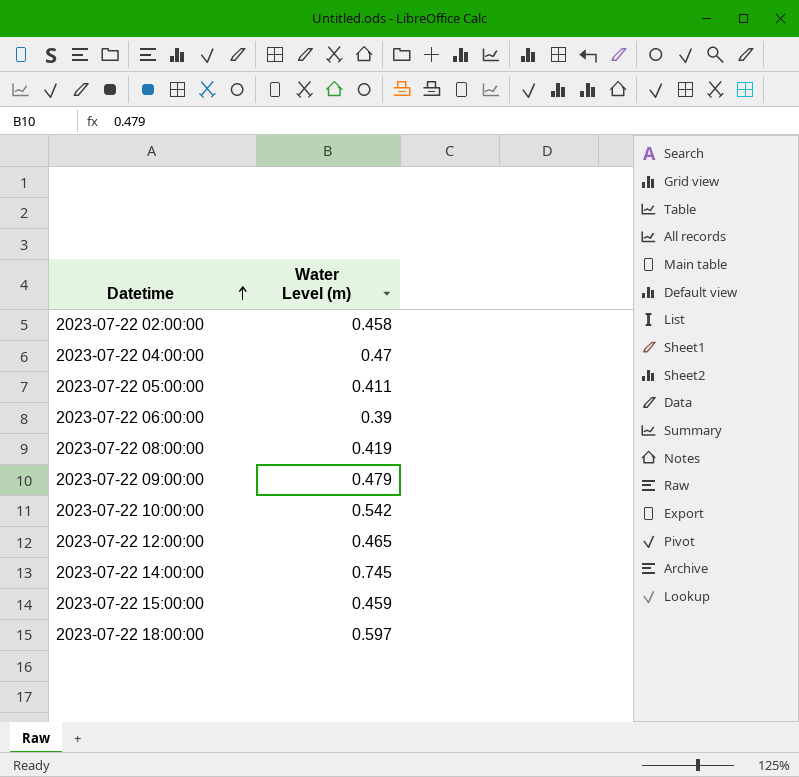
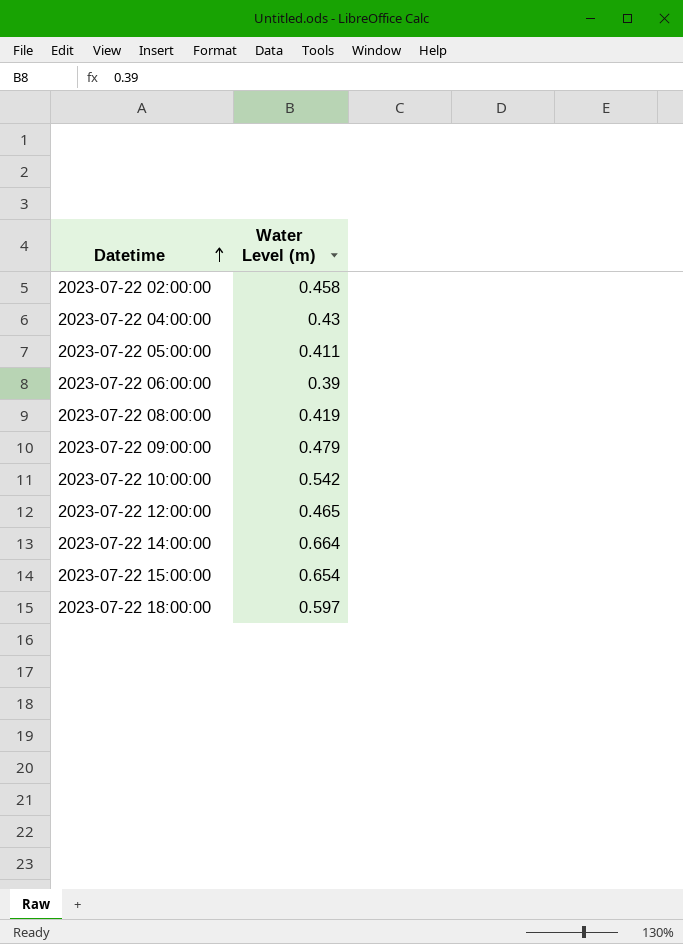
2023-07-22 04:00:00 | Water Level (m): 0.47 -> 0.43
2023-07-22 14:00:00 | Water Level (m): 0.745 -> 0.664
2023-07-22 15:00:00 | Water Level (m): 0.459 -> 0.654

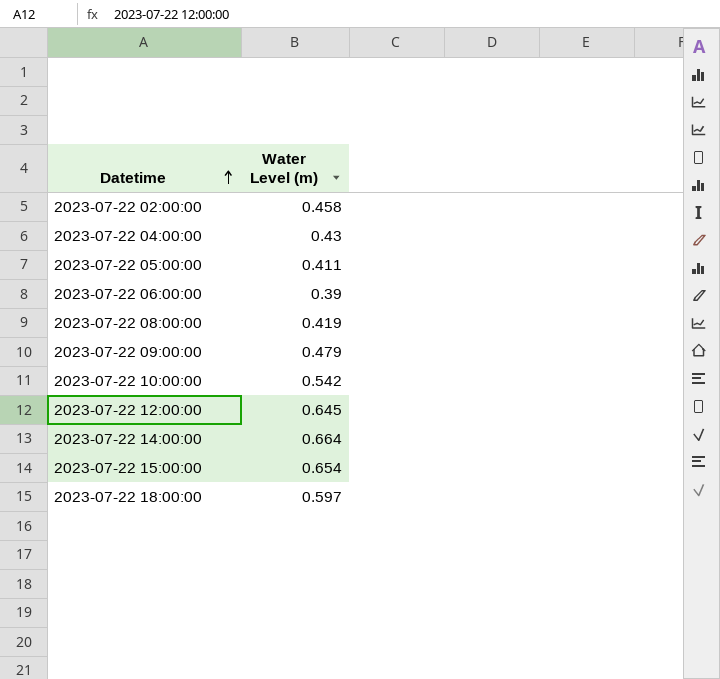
2023-07-22 12:00:00 | Water Level (m): 0.465 -> 0.645

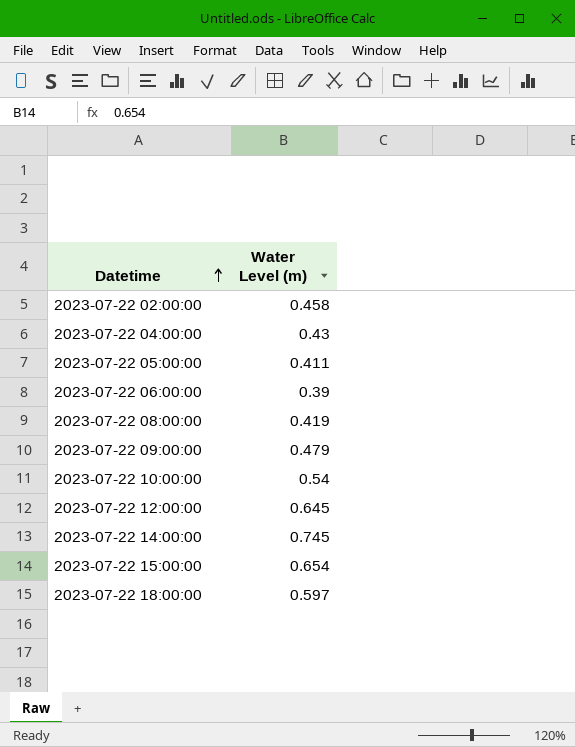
2023-07-22 10:00:00 | Water Level (m): 0.542 -> 0.54
2023-07-22 14:00:00 | Water Level (m): 0.664 -> 0.745

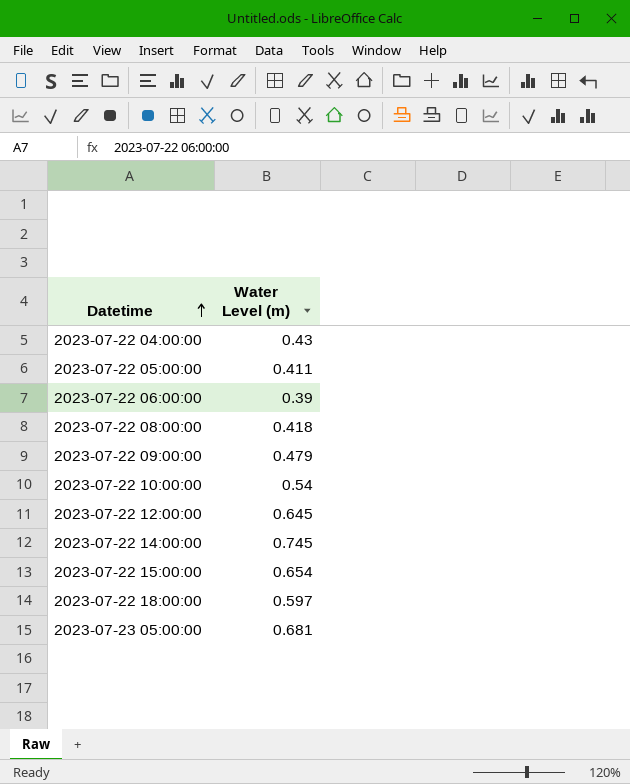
row 2023-07-22 02:00:00: 0.458 -> none
2023-07-22 08:00:00 | Water Level (m): 0.419 -> 0.418
row 2023-07-23 05:00:00: none -> 0.681

